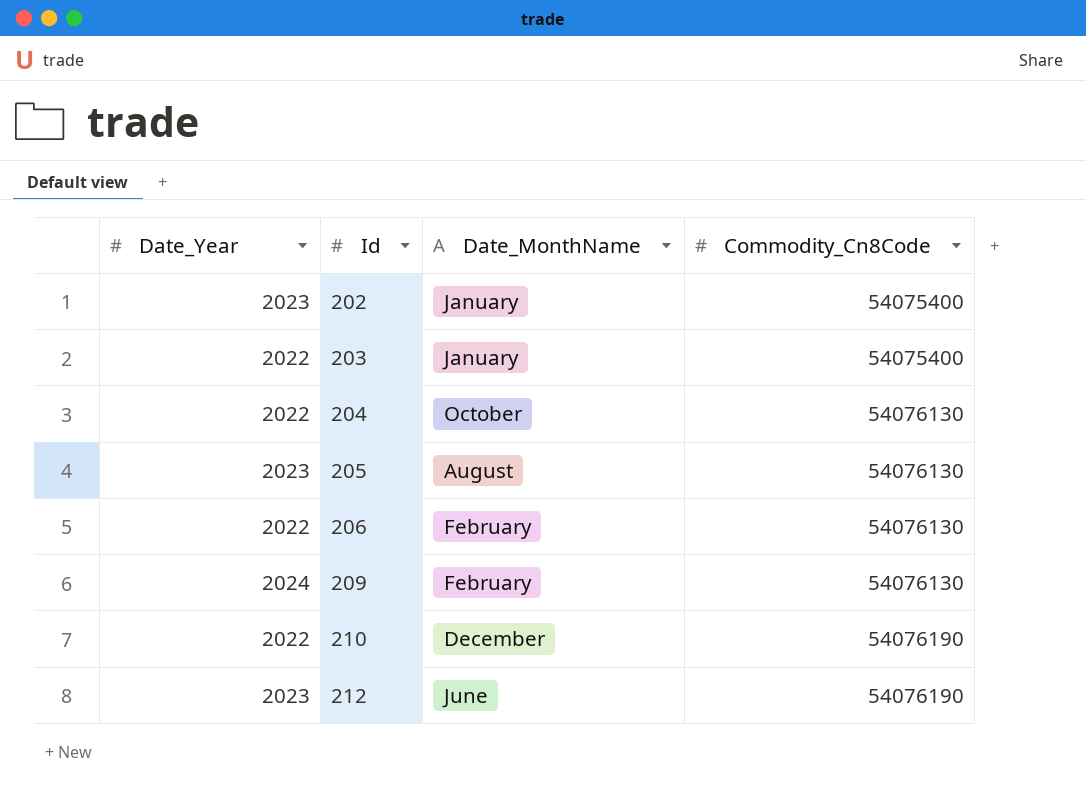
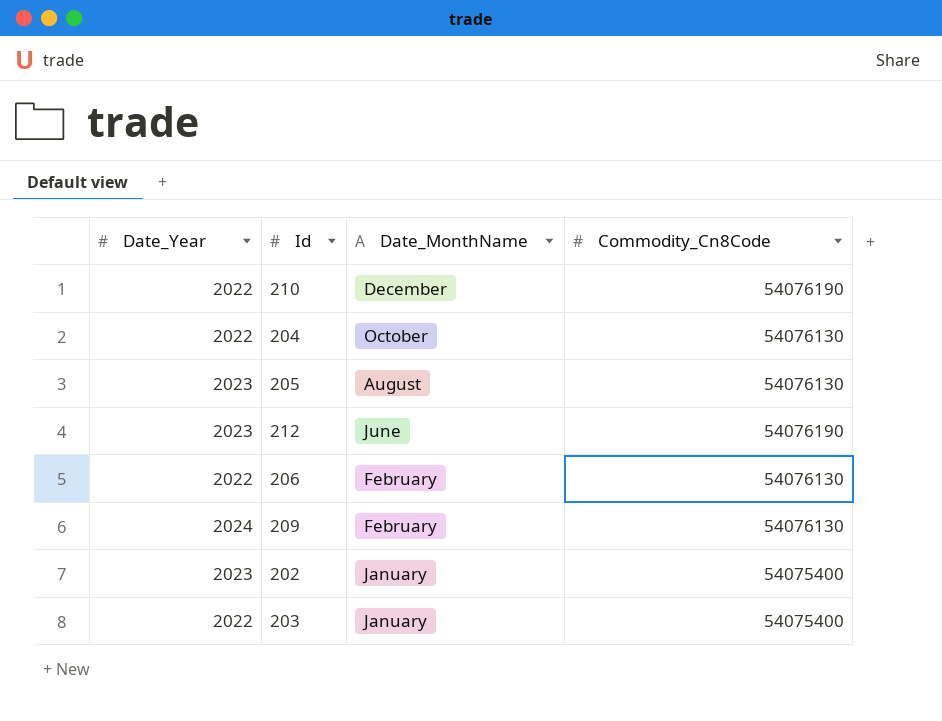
row order: Id ascending -> Date_MonthName descending

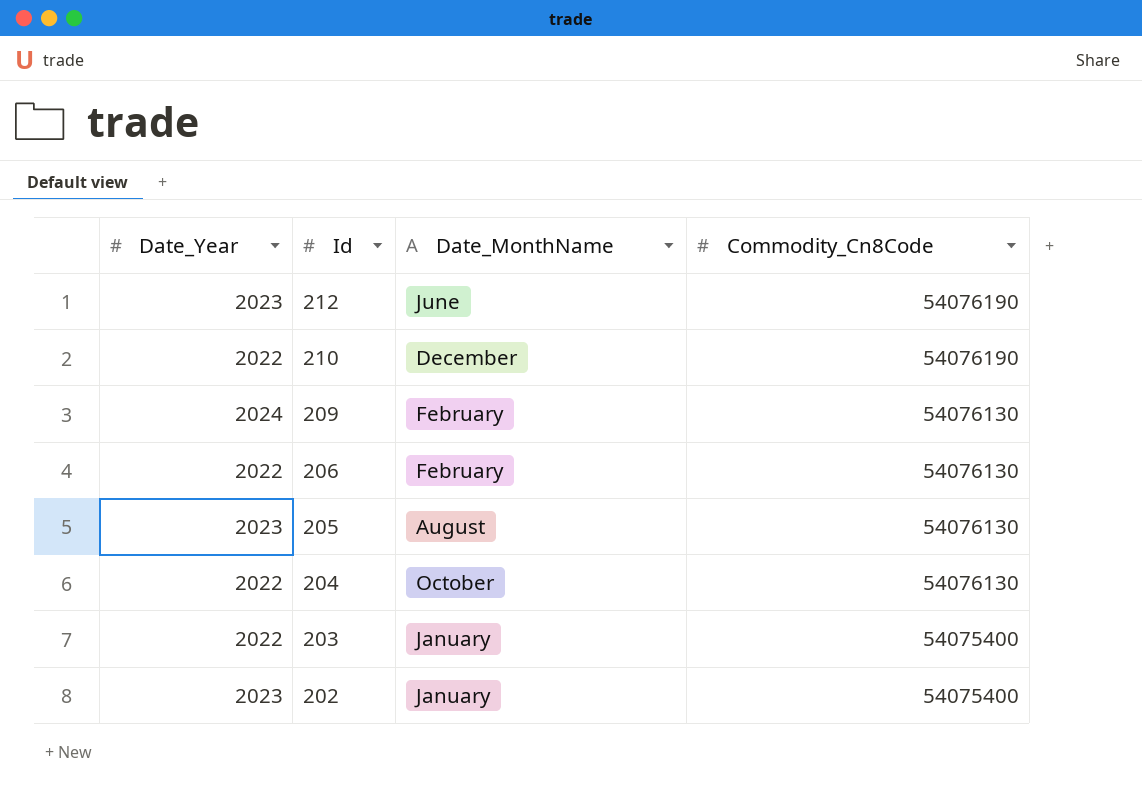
row order: Date_MonthName descending -> Id descending

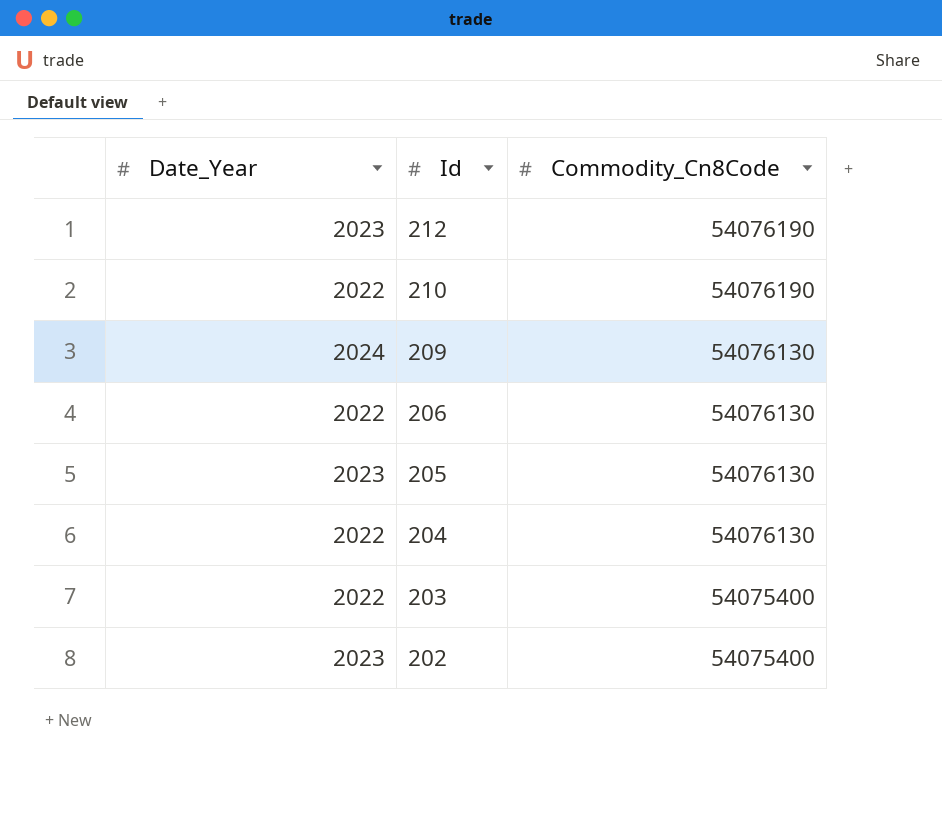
column Date_MonthName | position: 3 -> none

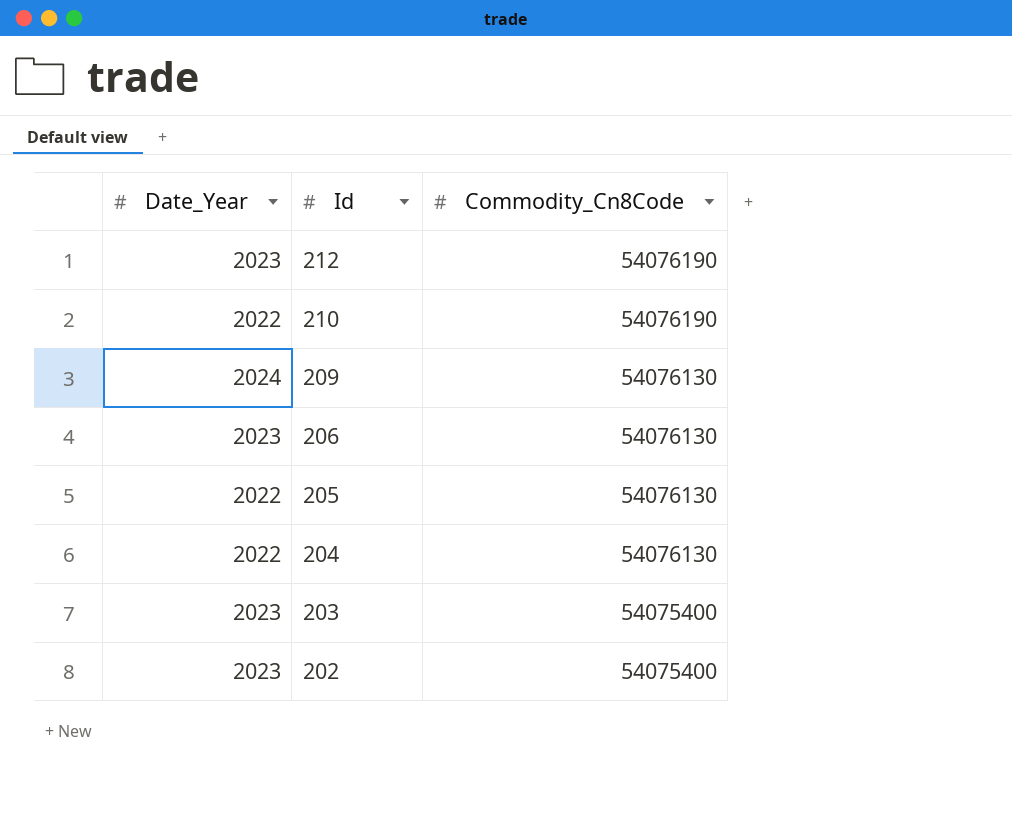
206 | Date_Year: 2022 -> 2023
205 | Date_Year: 2023 -> 2022
203 | Date_Year: 2022 -> 2023

